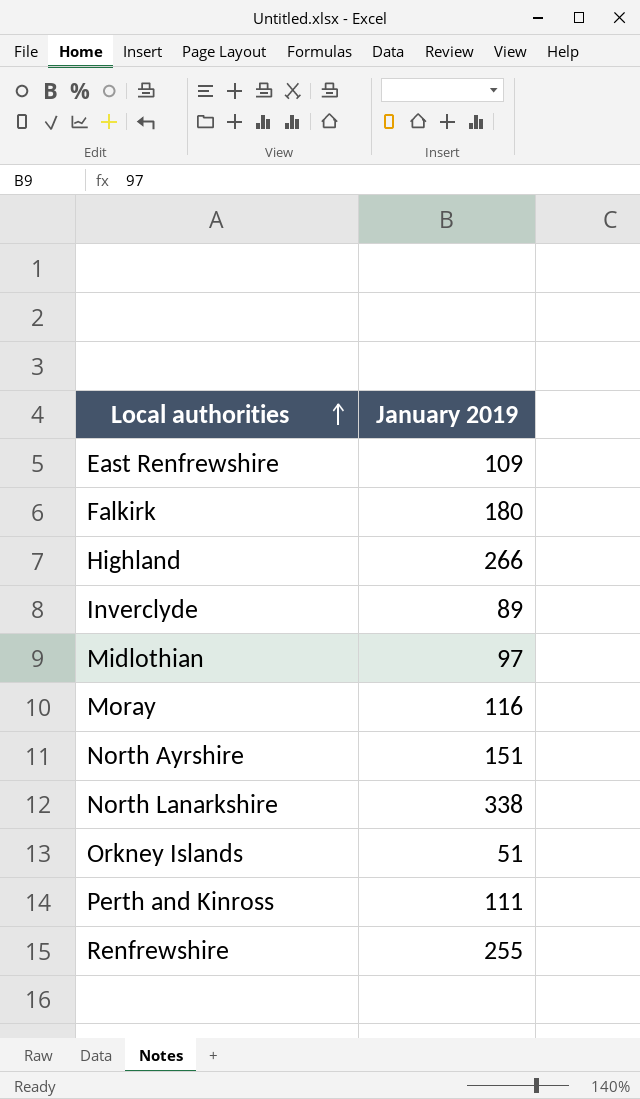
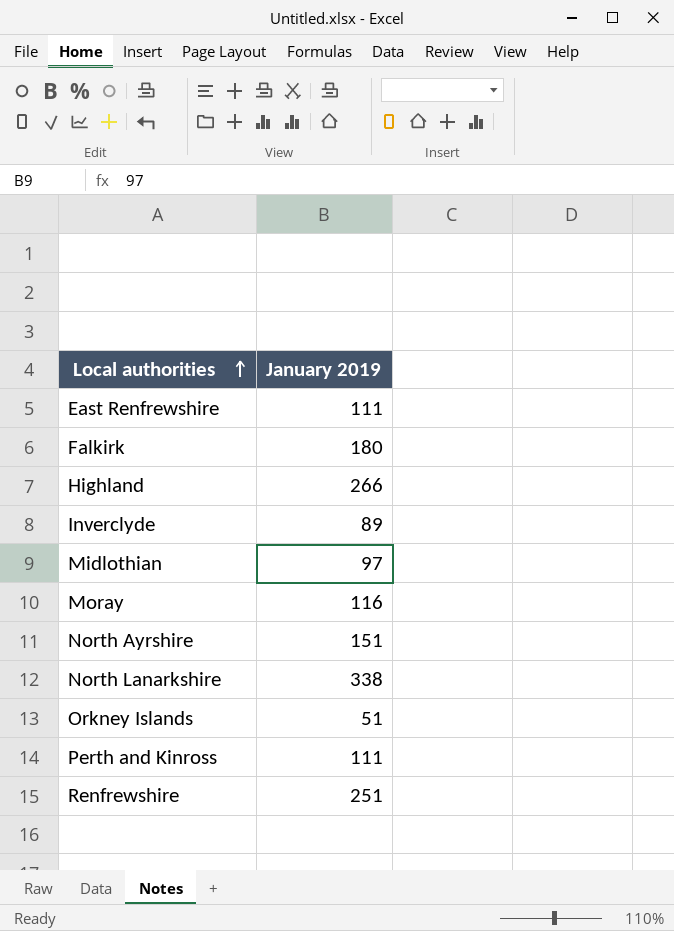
East Renfrewshire | January 2019: 109 -> 111
Renfrewshire | January 2019: 255 -> 251

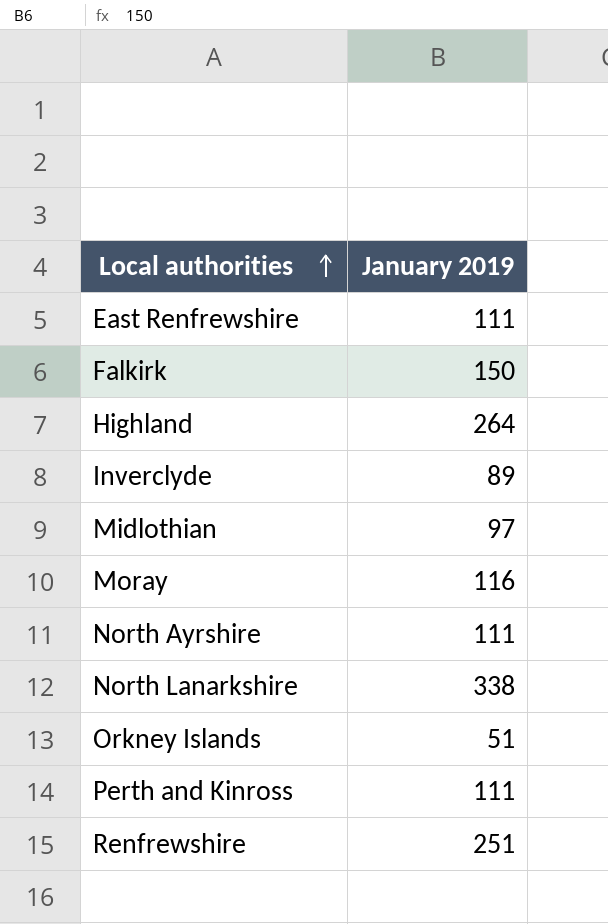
Falkirk | January 2019: 180 -> 150
Highland | January 2019: 266 -> 264
North Ayrshire | January 2019: 151 -> 111

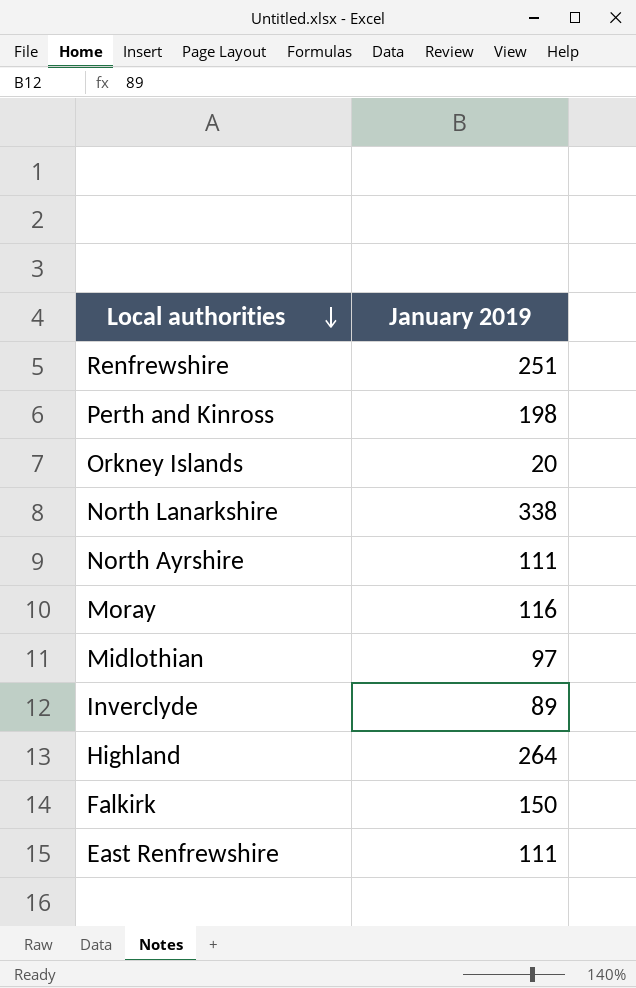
row order: Local authorities ascending -> Local authorities descending
Perth and Kinross | January 2019: 111 -> 198
Orkney Islands | January 2019: 51 -> 20

